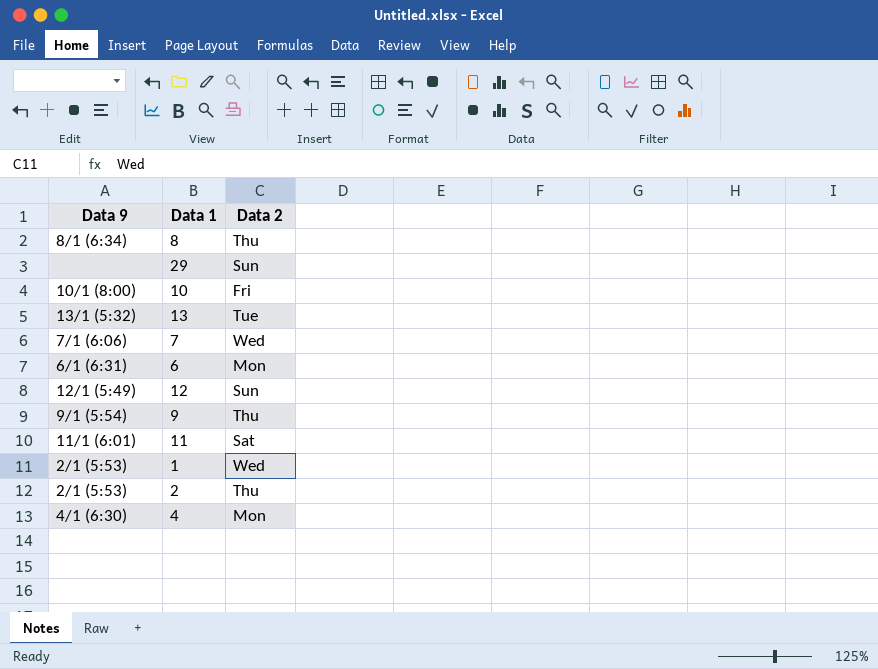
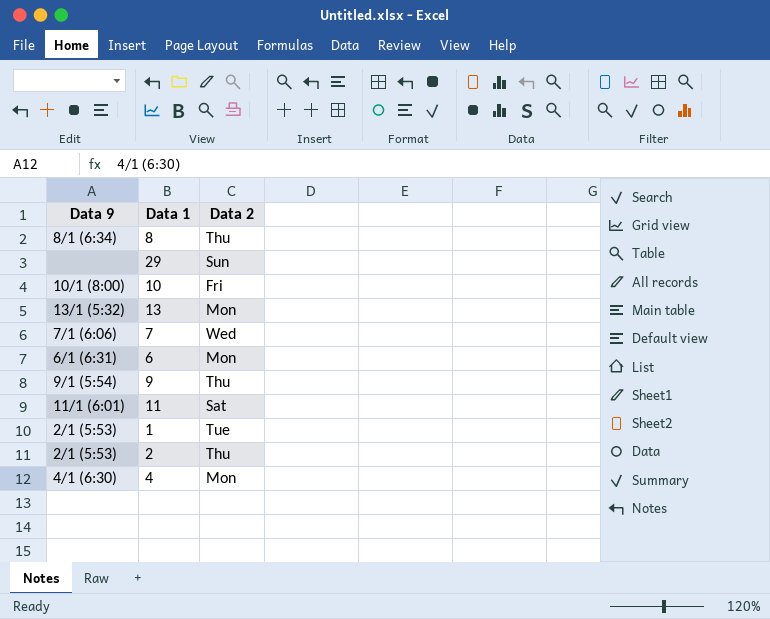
row 12: 12/1 (5:49) | Sun -> none
13 | Data 2: Tue -> Mon
1 | Data 2: Wed -> Tue

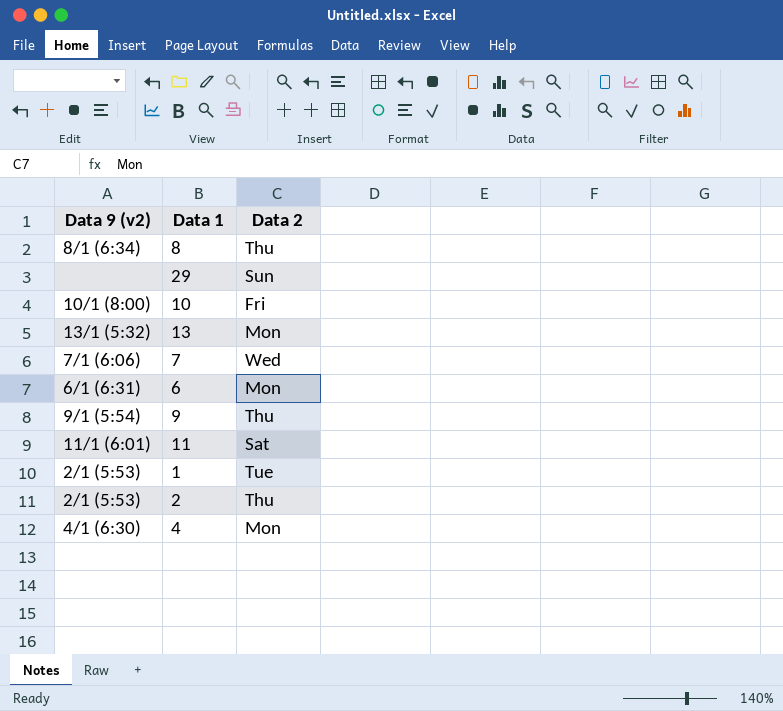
column name: Data 9 -> Data 9 (v2)

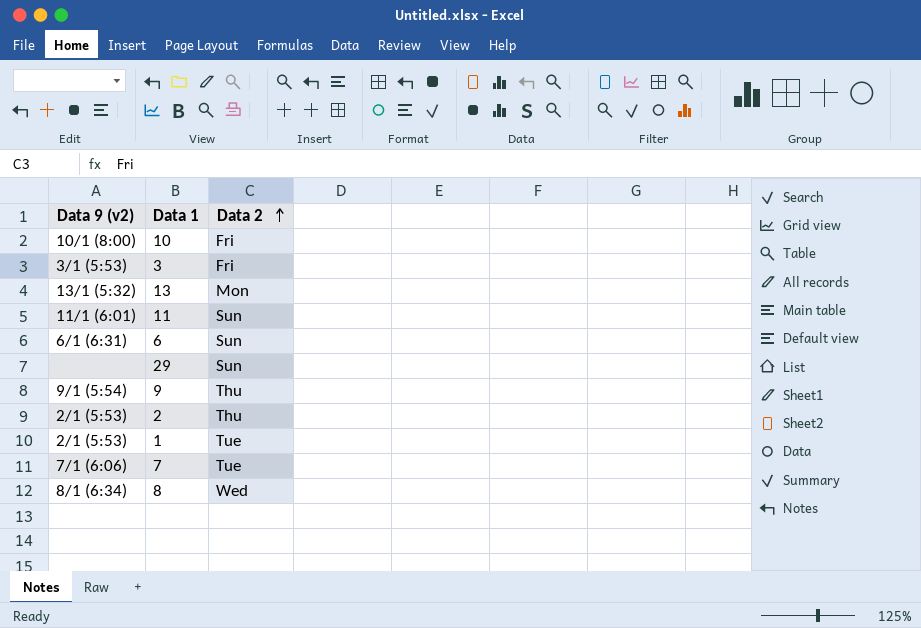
row order: none -> Data 2 ascending
row 4: 4/1 (6:30) | Mon -> none
row 3: none -> 3/1 (5:53) | Fri
11 | Data 2: Sat -> Sun
6 | Data 2: Mon -> Sun
7 | Data 2: Wed -> Tue
8 | Data 2: Thu -> Wed

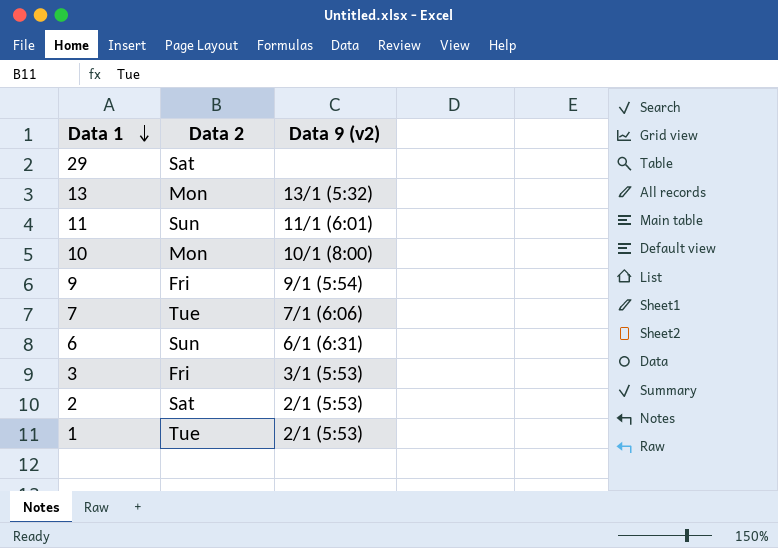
row order: Data 2 ascending -> Data 1 descending
column Data 9 (v2) | position: 1 -> 3
row 8: 8/1 (6:34) | Wed -> none
29 | Data 2: Sun -> Sat
10 | Data 2: Fri -> Mon
9 | Data 2: Thu -> Fri
2 | Data 2: Thu -> Sat

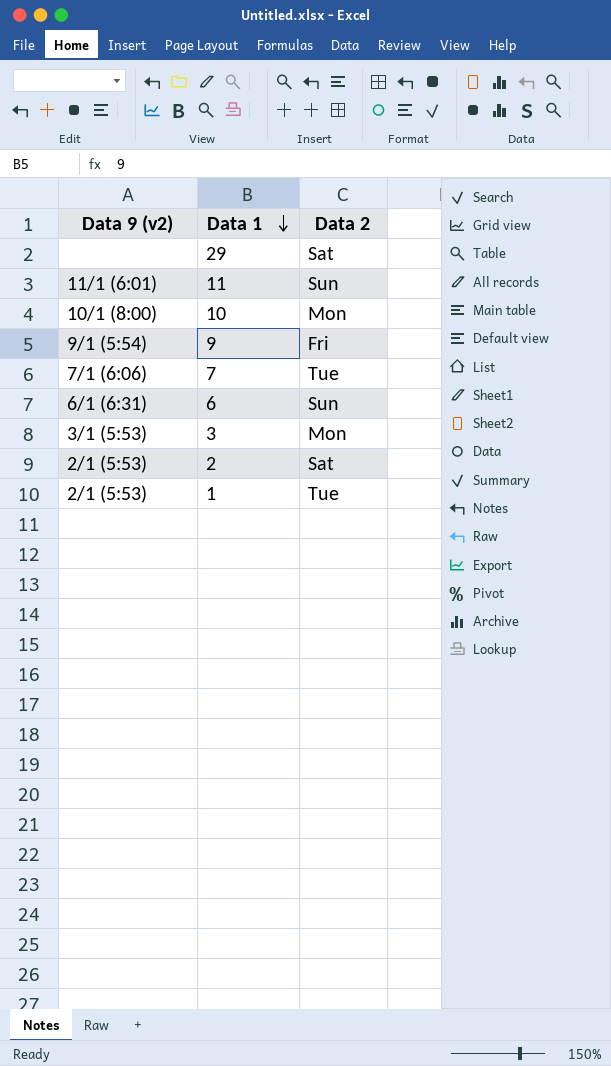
column Data 9 (v2) | position: 3 -> 1
row 13: Mon | 13/1 (5:32) -> none
3 | Data 2: Fri -> Mon

